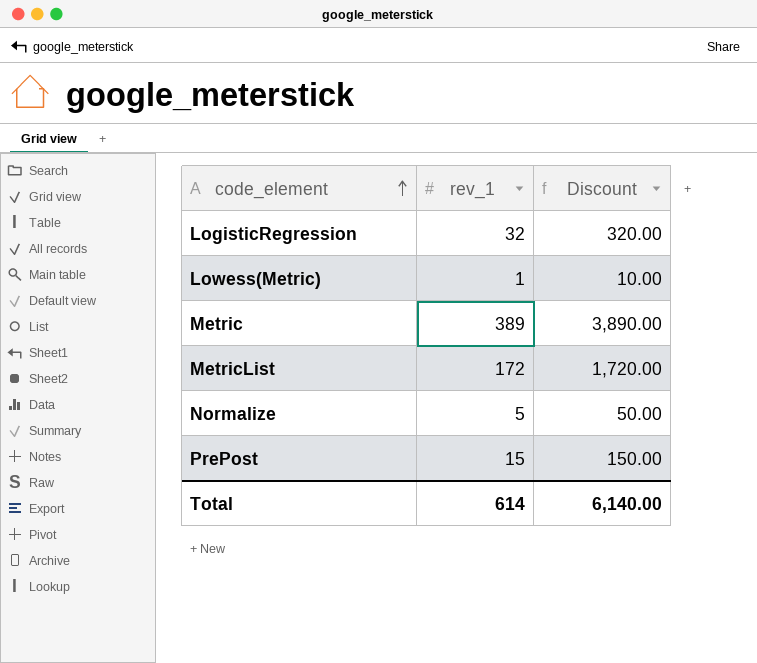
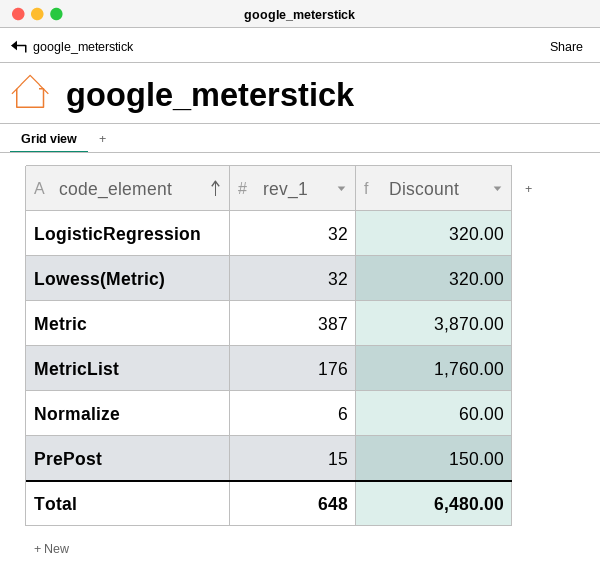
Lowess(Metric) | rev_1: 1 -> 32
Lowess(Metric) | Discount: 10.00 -> 320.00
Metric | rev_1: 389 -> 387
Metric | Discount: 3,890.00 -> 3,870.00
MetricList | rev_1: 172 -> 176
MetricList | Discount: 1,720.00 -> 1,760.00
Normalize | rev_1: 5 -> 6
Normalize | Discount: 50.00 -> 60.00
Total | rev_1: 614 -> 648
Total | Discount: 6,140.00 -> 6,480.00

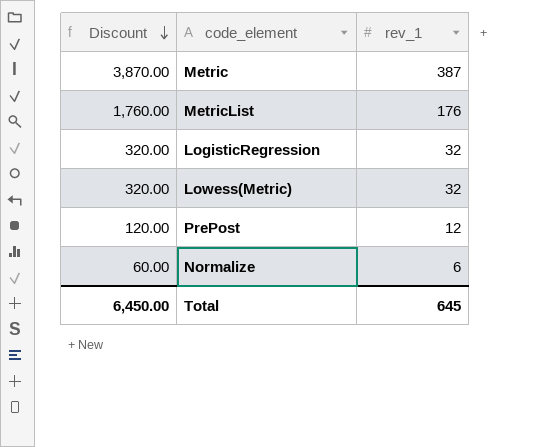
row order: code_element ascending -> Discount descending
column Discount | position: 3 -> 1
PrePost | Discount: 150.00 -> 120.00
PrePost | rev_1: 15 -> 12
Total | Discount: 6,480.00 -> 6,450.00
Total | rev_1: 648 -> 645

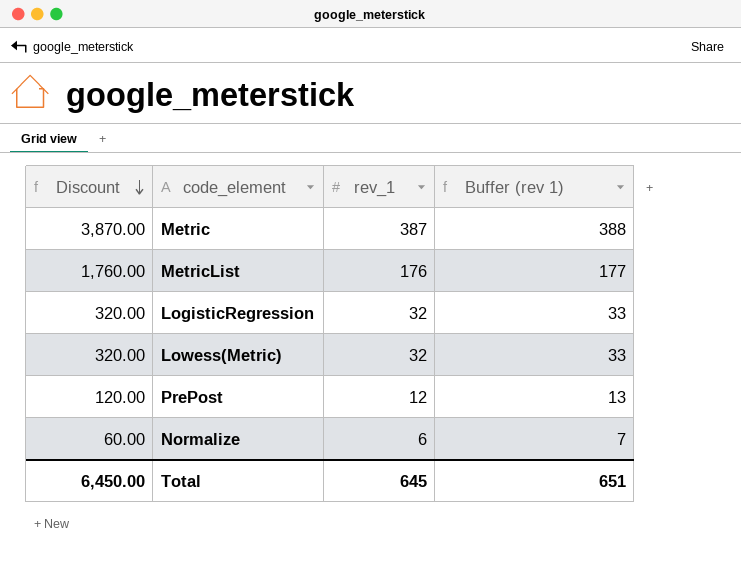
column Buffer (rev 1) | formula: none -> [rev_1] + 1

